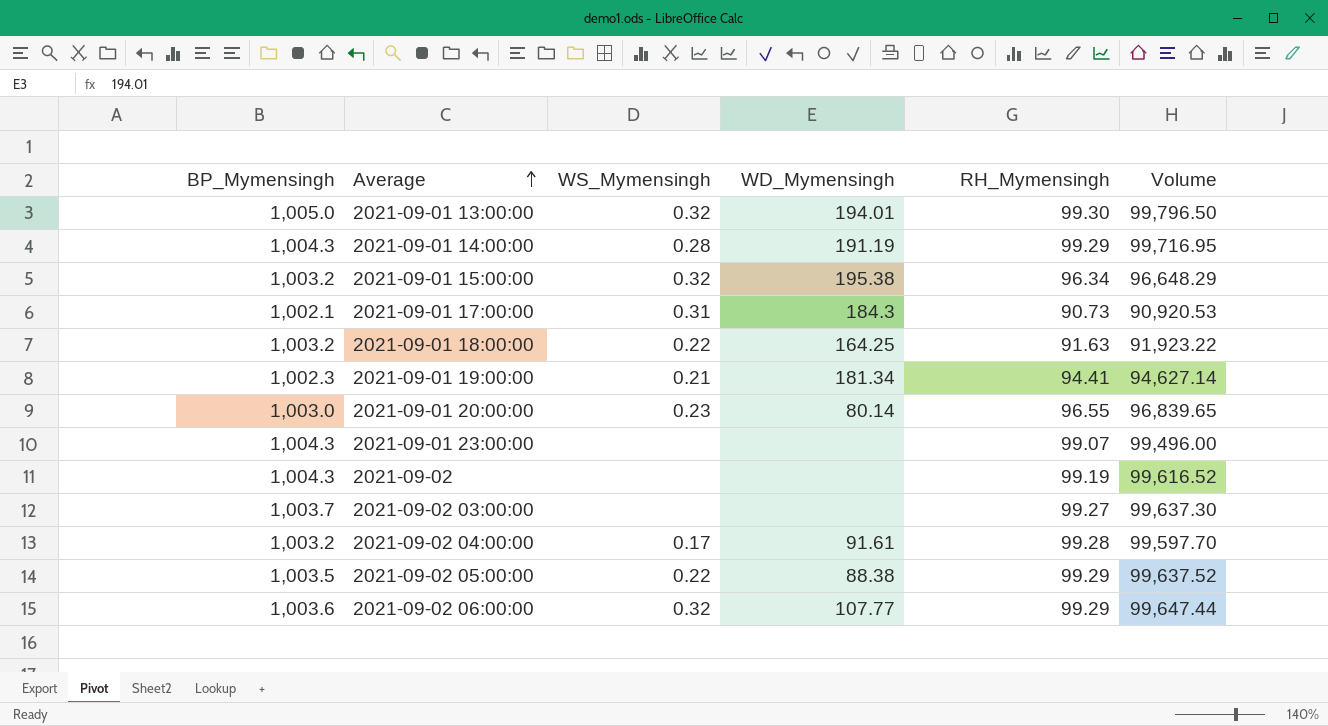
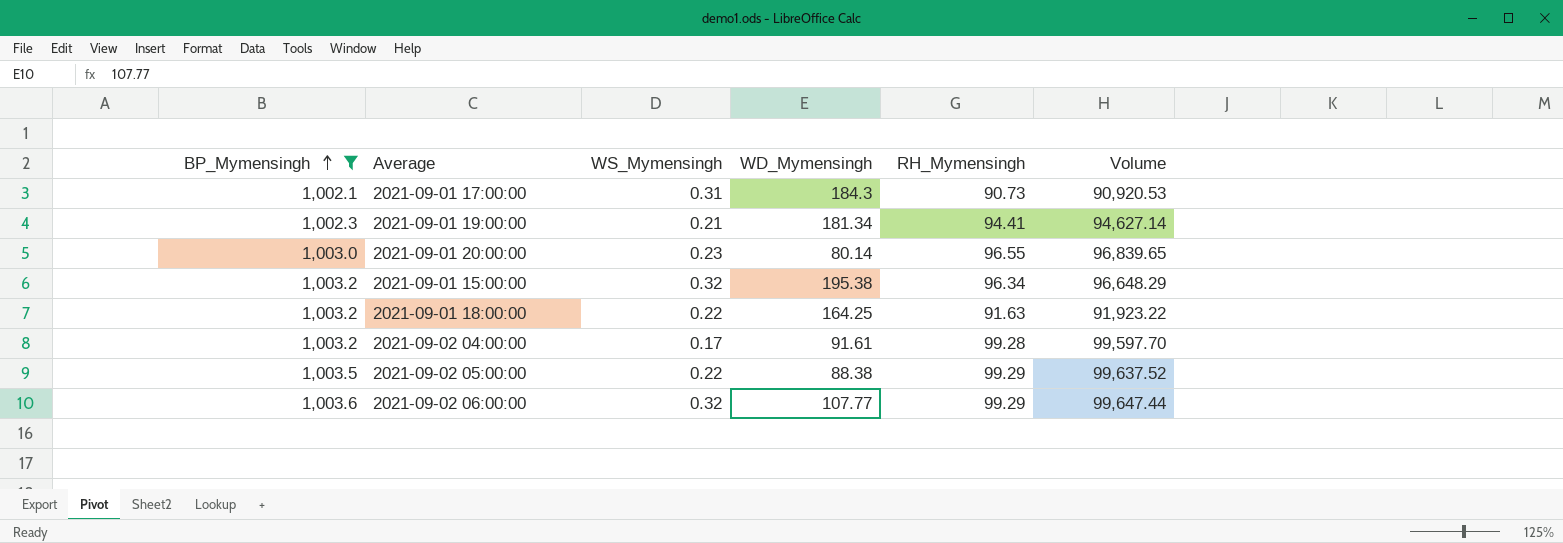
filter: none -> BP_Mymensingh <= 1,003.6
row order: Average ascending -> BP_Mymensingh ascending

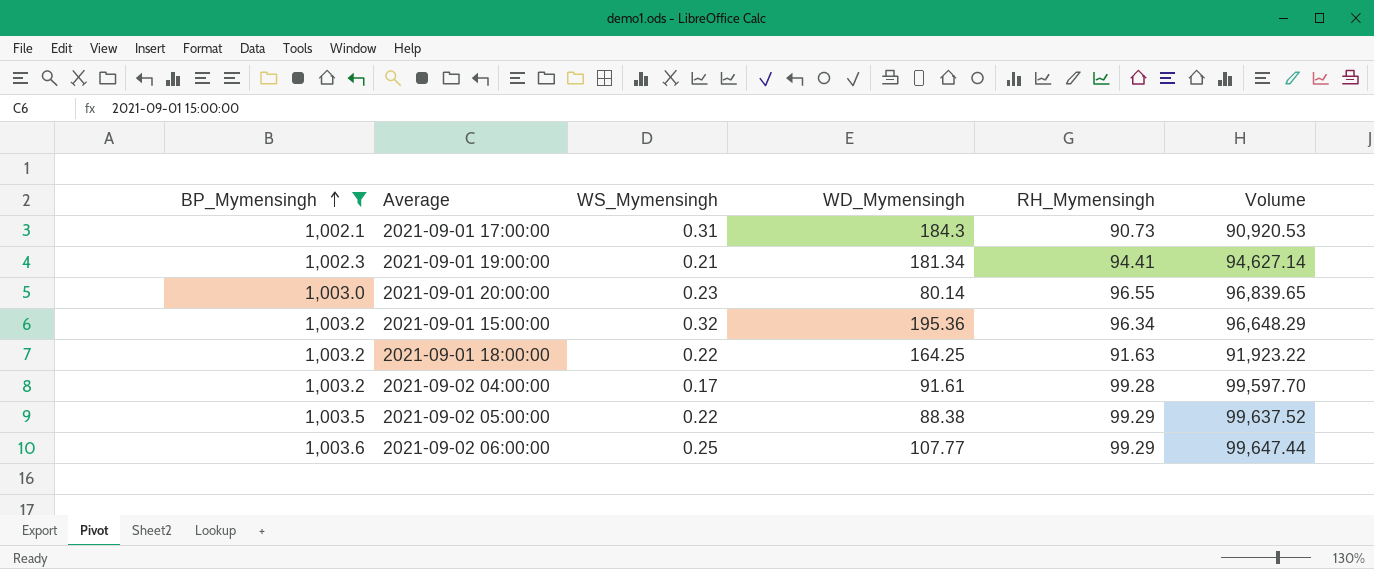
2021-09-01 15:00:00 | WD_Mymensingh: 195.38 -> 195.36
2021-09-02 06:00:00 | WS_Mymensingh: 0.32 -> 0.25

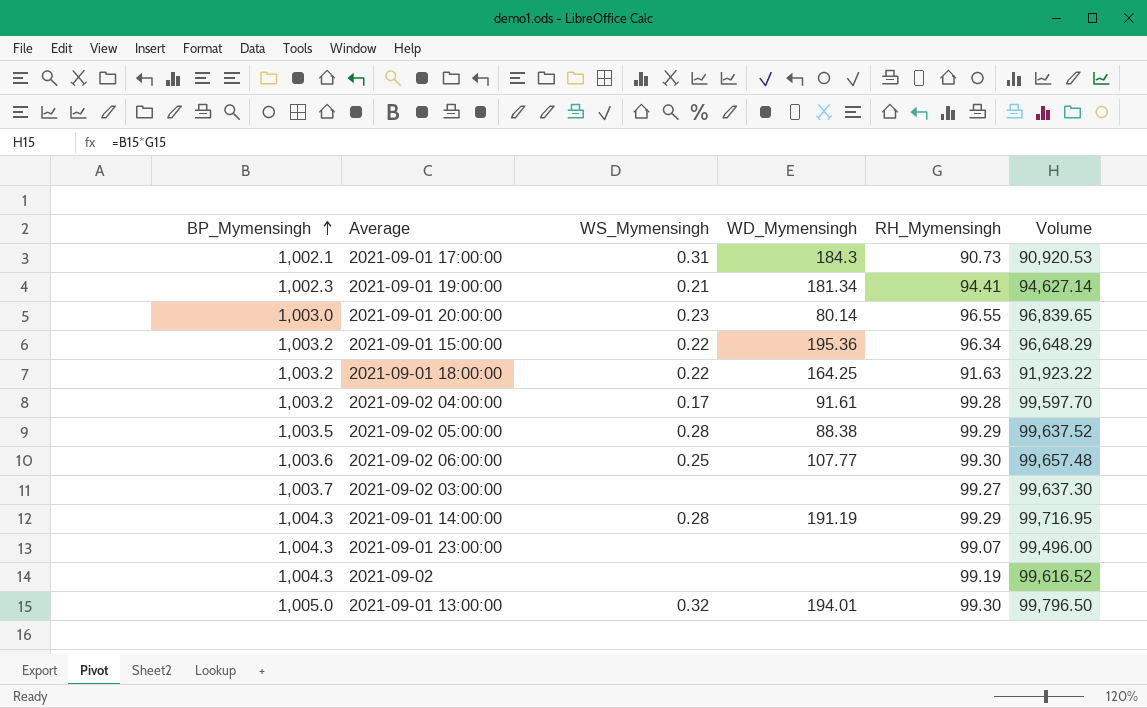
filter: BP_Mymensingh <= 1,003.6 -> none
2021-09-01 15:00:00 | WS_Mymensingh: 0.32 -> 0.22
2021-09-02 05:00:00 | WS_Mymensingh: 0.22 -> 0.28
2021-09-02 06:00:00 | RH_Mymensingh: 99.29 -> 99.30
2021-09-02 06:00:00 | Volume: 99,647.44 -> 99,657.48

